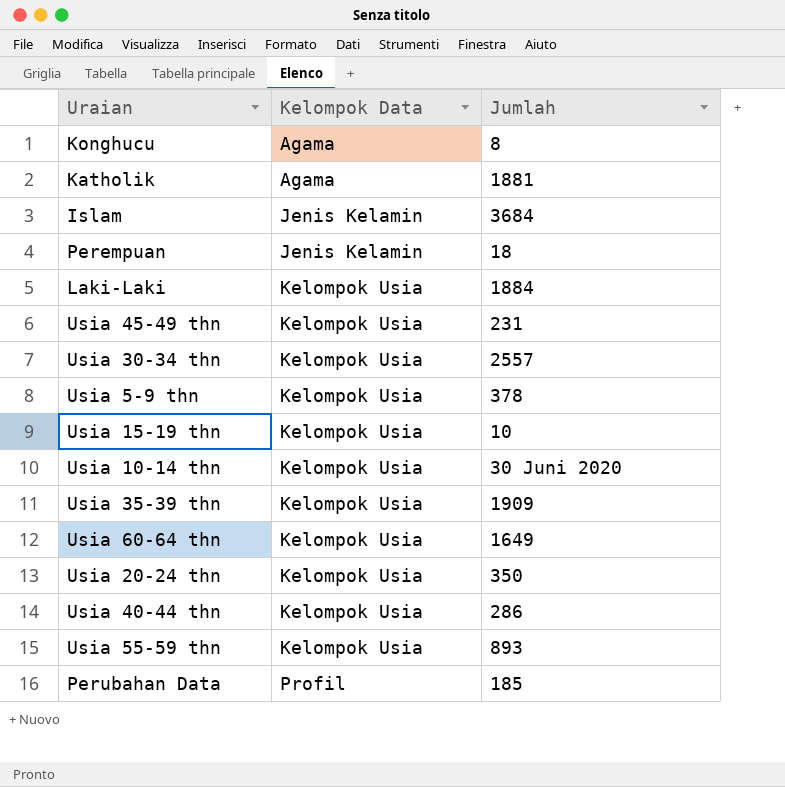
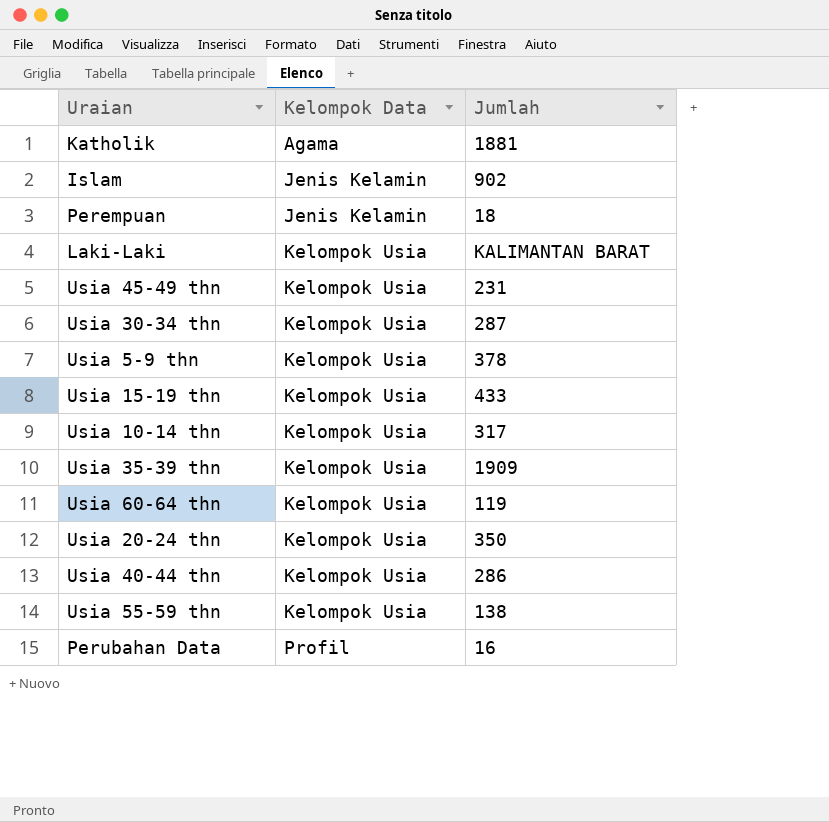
row Konghucu: Agama | 8 -> none
Islam | Jumlah: 3684 -> 902
Laki-Laki | Jumlah: 1884 -> KALIMANTAN BARAT
Usia 30-34 thn | Jumlah: 2557 -> 287
Usia 15-19 thn | Jumlah: 10 -> 433
Usia 10-14 thn | Jumlah: 30 Juni 2020 -> 317
Usia 60-64 thn | Jumlah: 1649 -> 119
Usia 55-59 thn | Jumlah: 893 -> 138
Perubahan Data | Jumlah: 185 -> 16

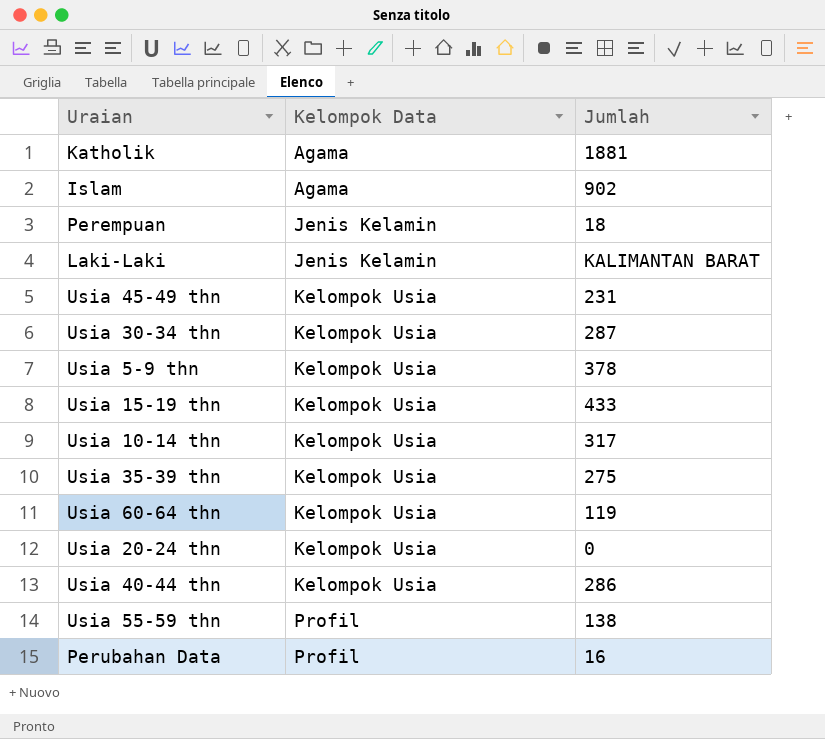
Islam | Kelompok Data: Jenis Kelamin -> Agama
Laki-Laki | Kelompok Data: Kelompok Usia -> Jenis Kelamin
Usia 35-39 thn | Jumlah: 1909 -> 275
Usia 20-24 thn | Jumlah: 350 -> 0
Usia 55-59 thn | Kelompok Data: Kelompok Usia -> Profil

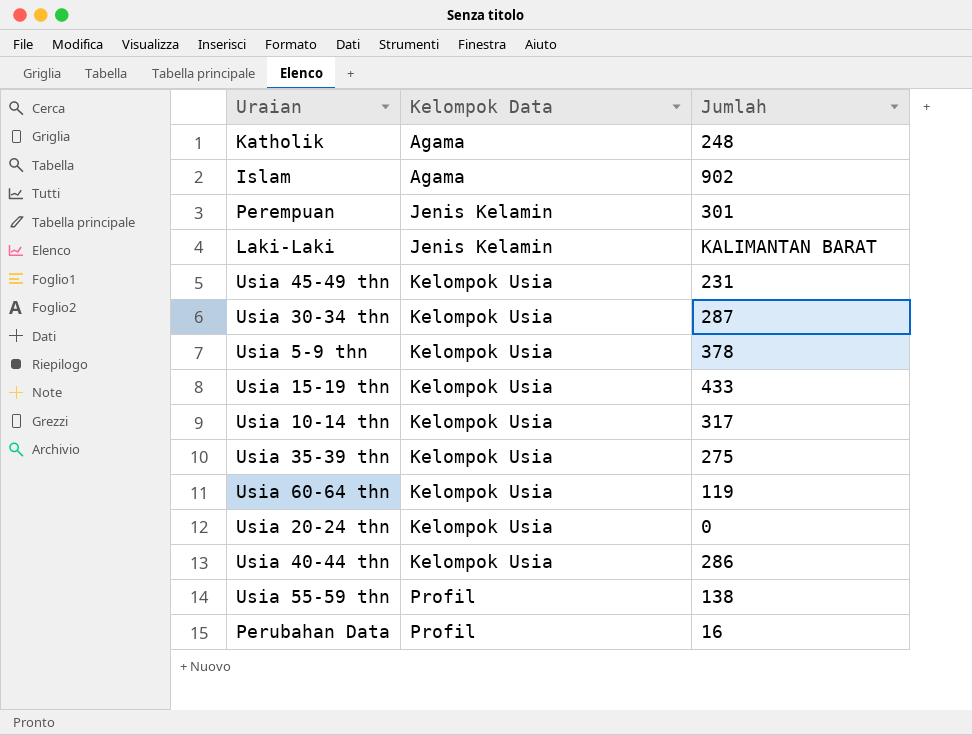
Katholik | Jumlah: 1881 -> 248
Perempuan | Jumlah: 18 -> 301

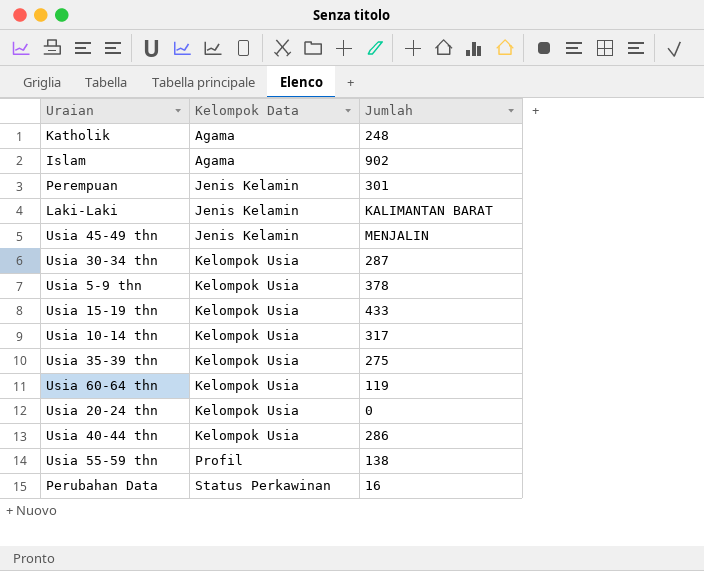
Usia 45-49 thn | Kelompok Data: Kelompok Usia -> Jenis Kelamin
Usia 45-49 thn | Jumlah: 231 -> MENJALIN
Perubahan Data | Kelompok Data: Profil -> Status Perkawinan

